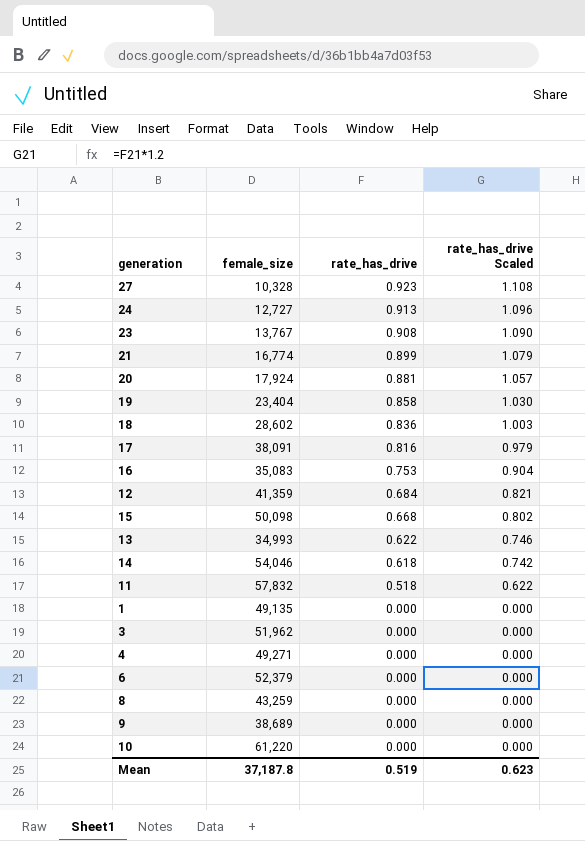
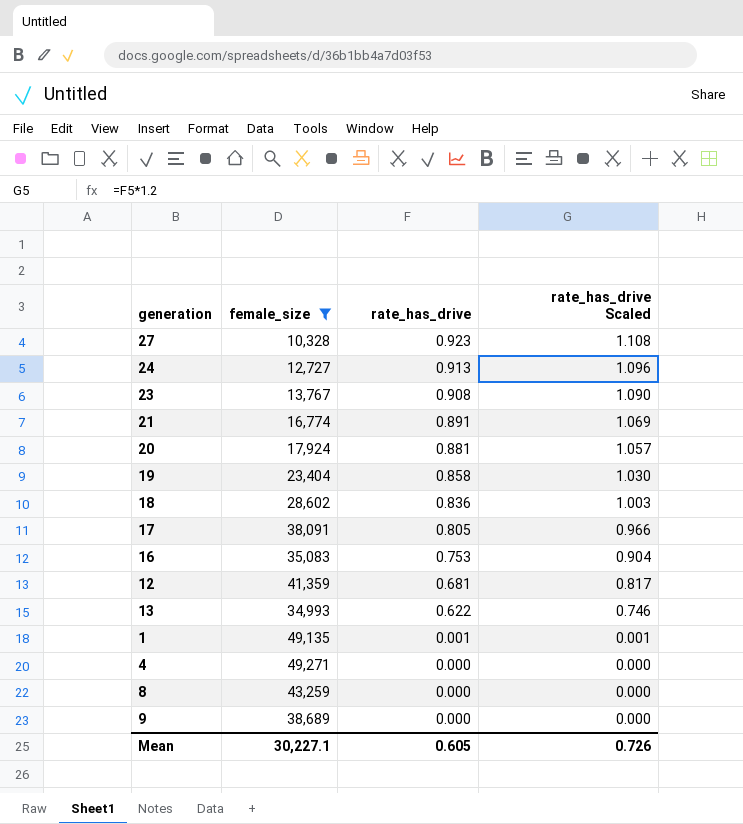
filter: none -> female_size <= 49,271
21 | rate_has_drive: 0.899 -> 0.891
21 | rate_has_drive Scaled: 1.079 -> 1.069
17 | rate_has_drive: 0.816 -> 0.805
17 | rate_has_drive Scaled: 0.979 -> 0.966
12 | rate_has_drive: 0.684 -> 0.681
12 | rate_has_drive Scaled: 0.821 -> 0.817
1 | rate_has_drive: 0.000 -> 0.001
1 | rate_has_drive Scaled: 0.000 -> 0.001
Mean | female_size: 37,187.8 -> 30,227.1
Mean | rate_has_drive: 0.519 -> 0.605
Mean | rate_has_drive Scaled: 0.623 -> 0.726

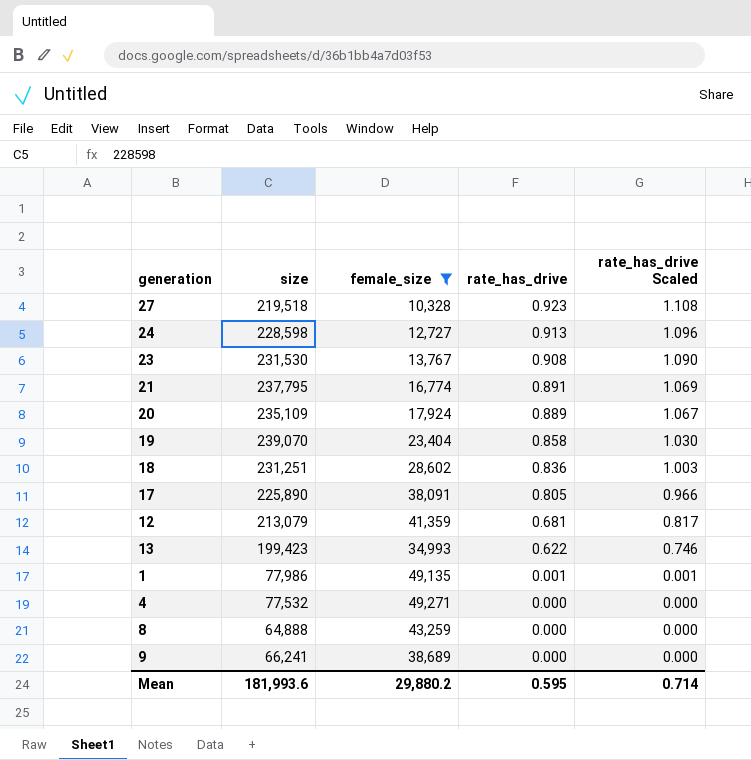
column size | position: none -> 2
row 16: 35,083 | 0.753 | 0.904 -> none
20 | rate_has_drive: 0.881 -> 0.889
20 | rate_has_drive Scaled: 1.057 -> 1.067
Mean | female_size: 30,227.1 -> 29,880.2
Mean | rate_has_drive: 0.605 -> 0.595
Mean | rate_has_drive Scaled: 0.726 -> 0.714

